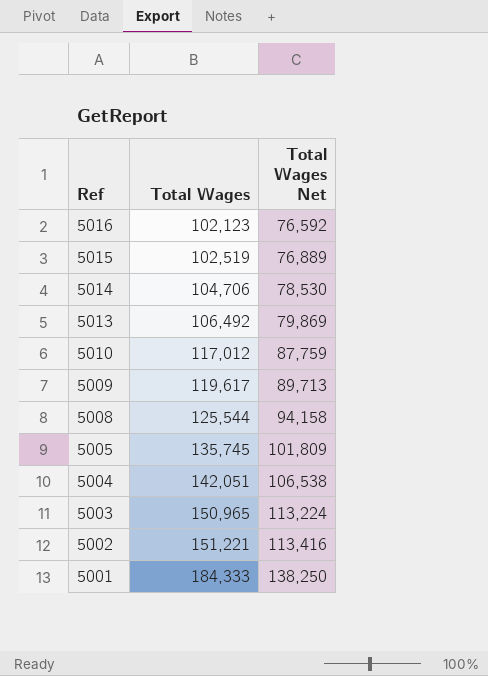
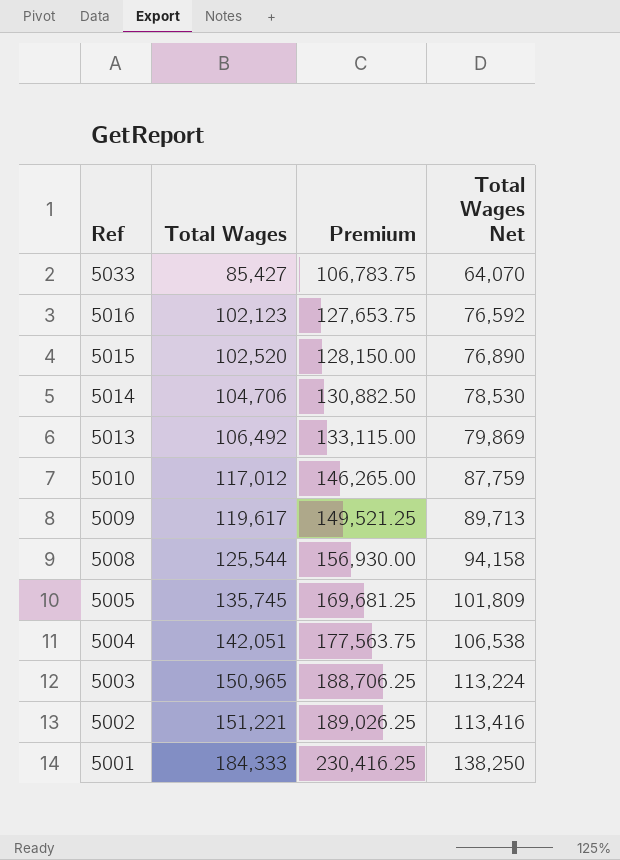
column Premium | formula: none -> [Total Wages] * 1.25
row 5033: none -> 85,427 | 106,783.75 | 64,070
5015 | Total Wages: 102,519 -> 102,520
5015 | Total Wages Net: 76,889 -> 76,890

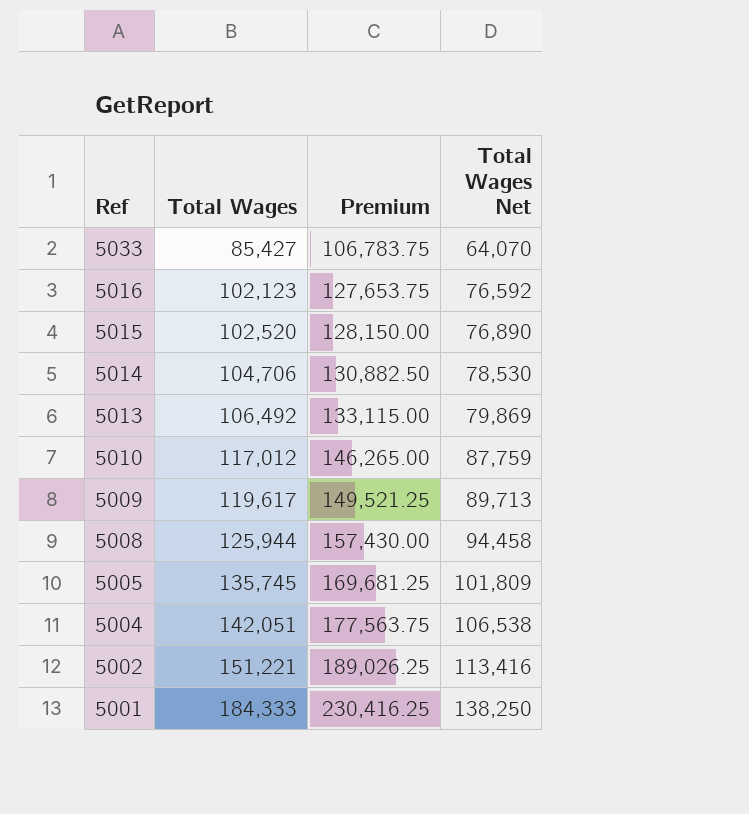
row 5003: 150,965 | 188,706.25 | 113,224 -> none
5008 | Total Wages: 125,544 -> 125,944
5008 | Premium: 156,930.00 -> 157,430.00
5008 | Total Wages Net: 94,158 -> 94,458

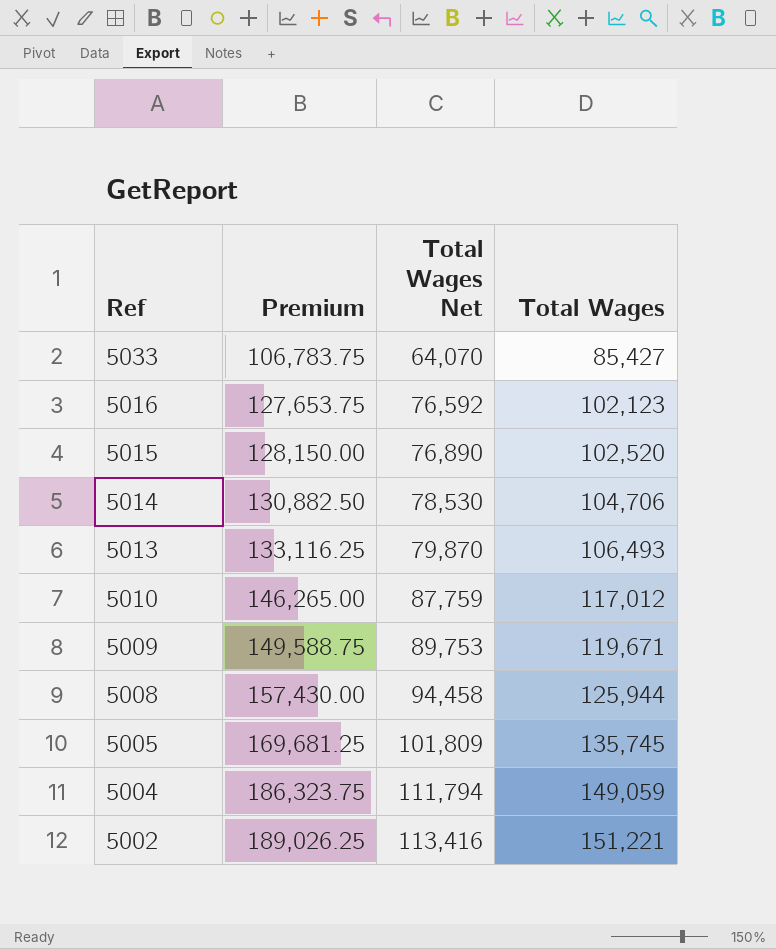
column Total Wages | position: 2 -> 4
row 5001: 184,333 | 230,416.25 | 138,250 -> none
5013 | Premium: 133,115.00 -> 133,116.25
5013 | Total Wages Net: 79,869 -> 79,870
5013 | Total Wages: 106,492 -> 106,493
5009 | Premium: 149,521.25 -> 149,588.75
5009 | Total Wages Net: 89,713 -> 89,753
5009 | Total Wages: 119,617 -> 119,671
5004 | Premium: 177,563.75 -> 186,323.75
5004 | Total Wages Net: 106,538 -> 111,794
5004 | Total Wages: 142,051 -> 149,059

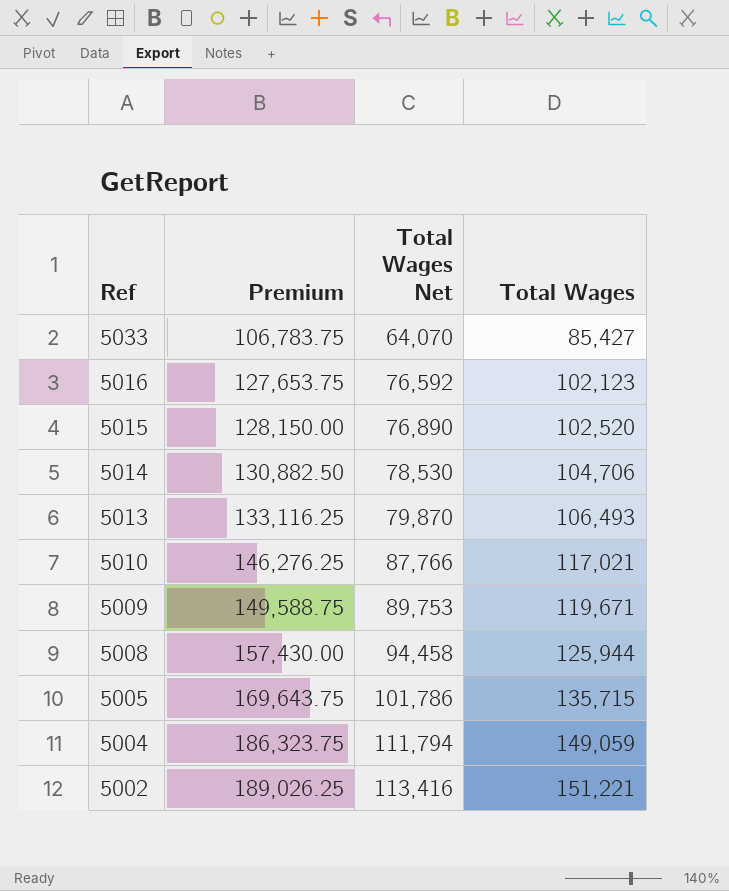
5010 | Premium: 146,265.00 -> 146,276.25
5010 | Total Wages Net: 87,759 -> 87,766
5010 | Total Wages: 117,012 -> 117,021
5005 | Premium: 169,681.25 -> 169,643.75
5005 | Total Wages Net: 101,809 -> 101,786
5005 | Total Wages: 135,745 -> 135,715

